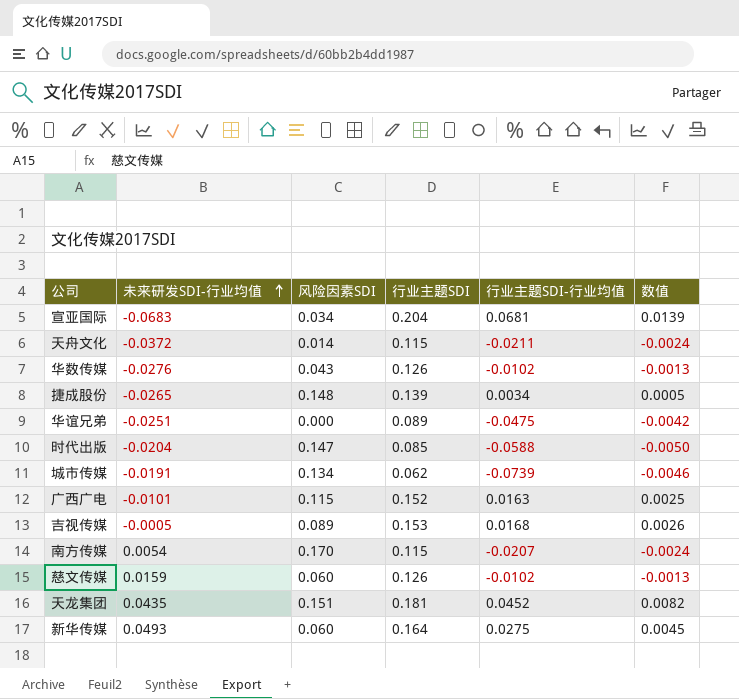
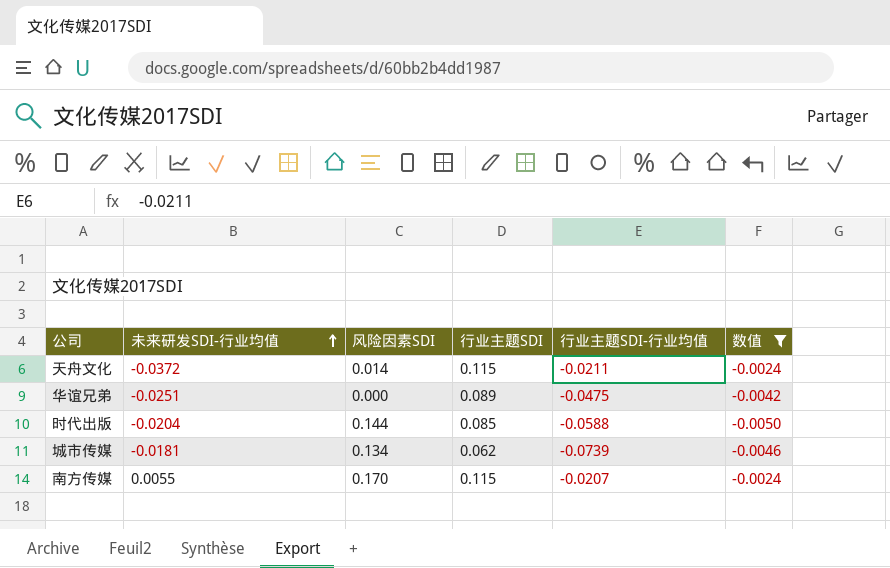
filter: none -> 数值 <= -0.0024
时代出版 | 风险因素SDI: 0.147 -> 0.144
城市传媒 | 未来研发SDI-行业均值: -0.0191 -> -0.0181
南方传媒 | 未来研发SDI-行业均值: 0.0054 -> 0.0055

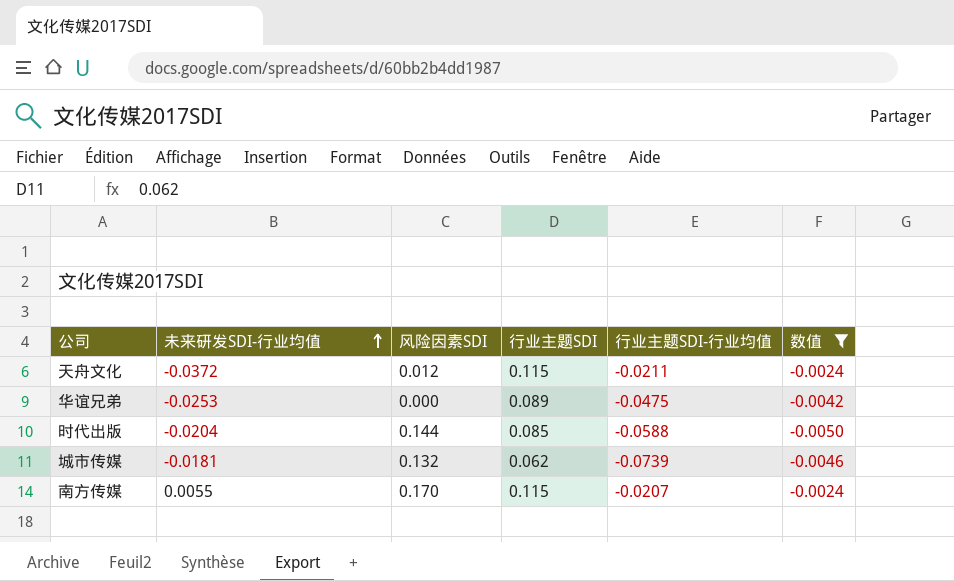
天舟文化 | 风险因素SDI: 0.014 -> 0.012
华谊兄弟 | 未来研发SDI-行业均值: -0.0251 -> -0.0253
城市传媒 | 风险因素SDI: 0.134 -> 0.132

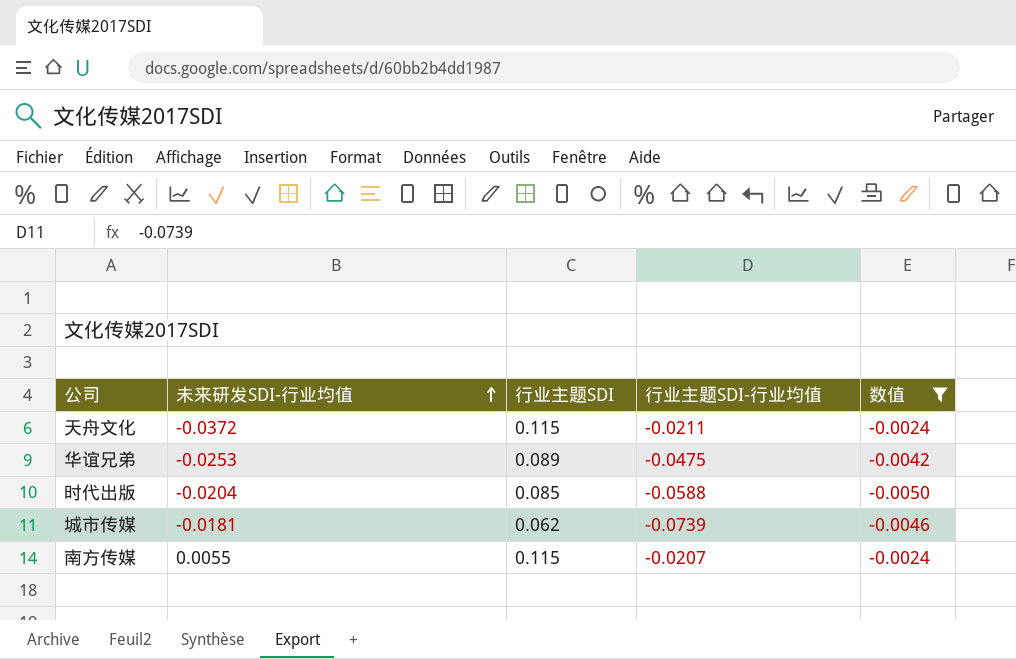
column 风险因素SDI | position: 3 -> none

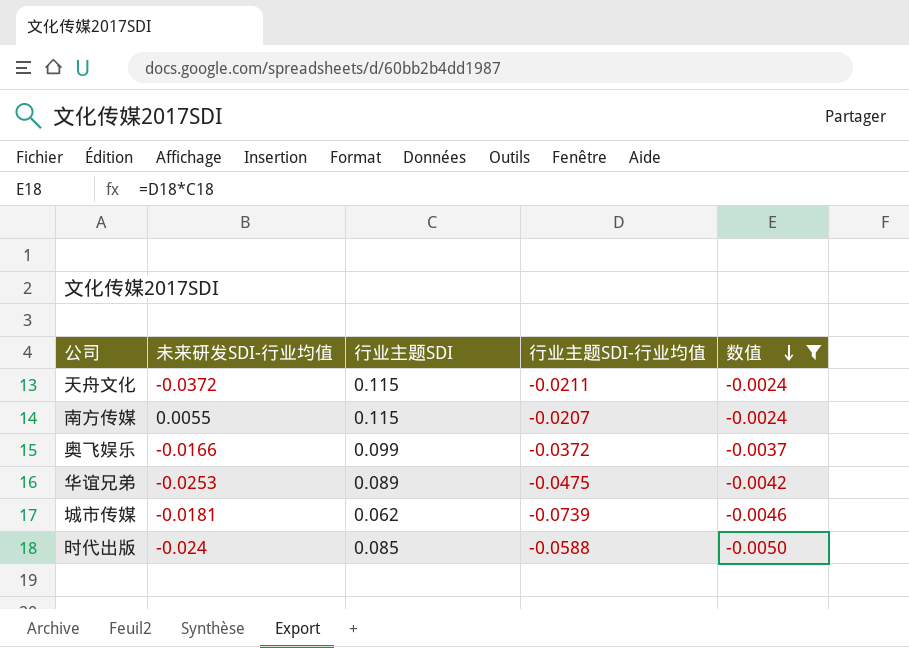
row order: 未来研发SDI-行业均值 ascending -> 数值 descending
row 奥飞娱乐: none -> -0.0166 | 0.099 | -0.0372 | -0.0037
时代出版 | 未来研发SDI-行业均值: -0.0204 -> -0.024

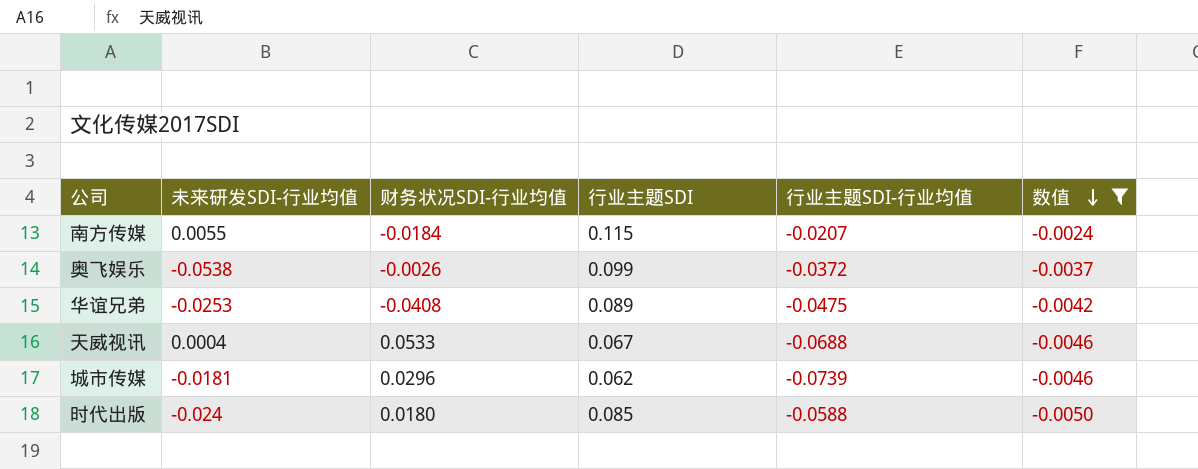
column 财务状况SDI-行业均值 | position: none -> 3
row 天舟文化: -0.0372 | 0.115 | -0.0211 | -0.0024 -> none
奥飞娱乐 | 未来研发SDI-行业均值: -0.0166 -> -0.0538
row 天威视讯: none -> 0.0004 | 0.0533 | 0.067 | -0.0688 | -0.0046

